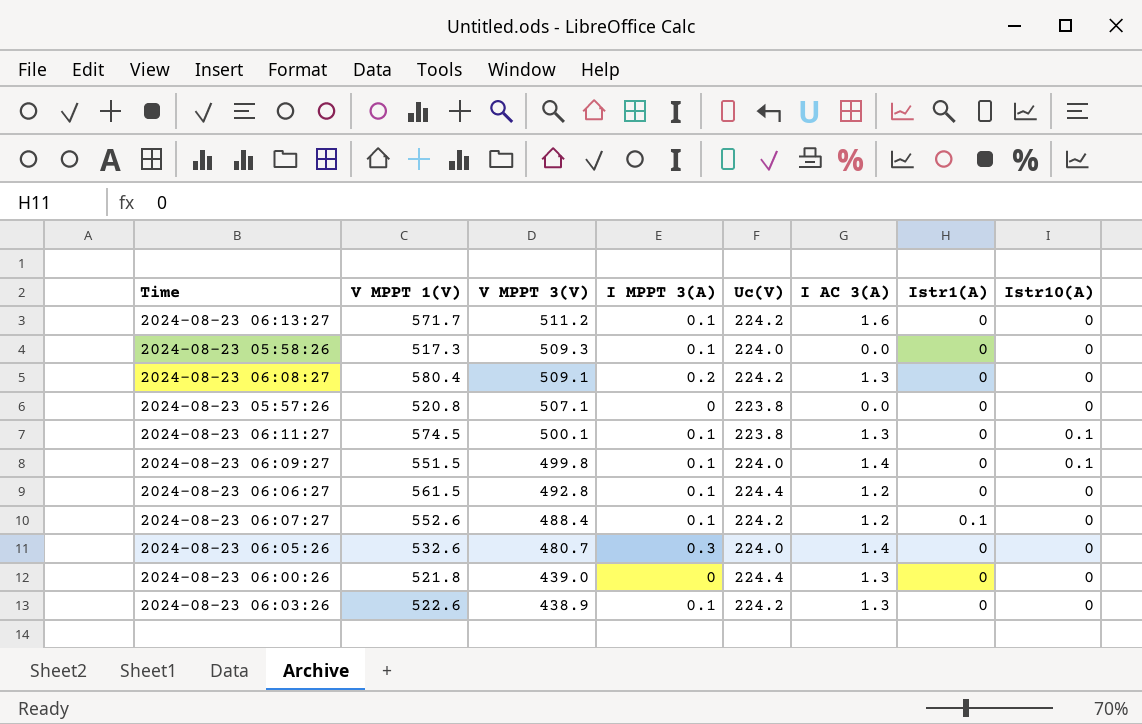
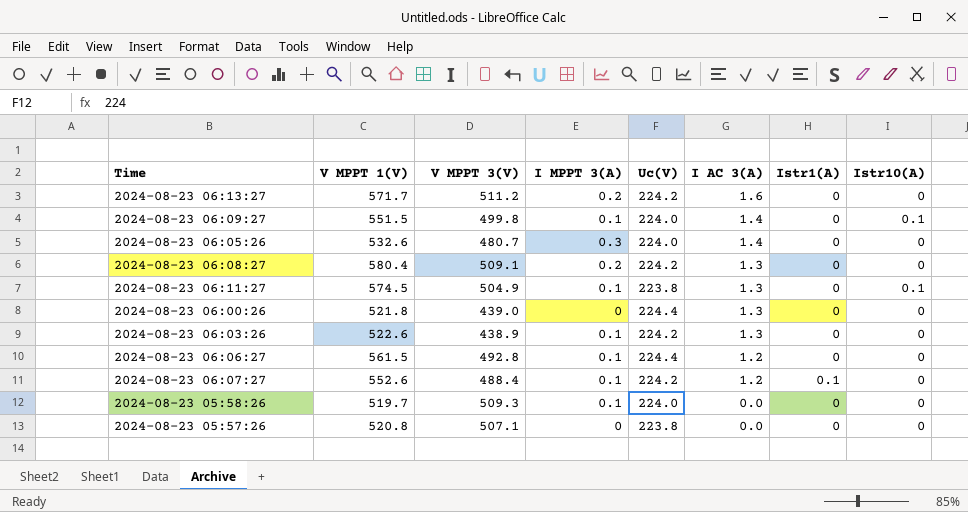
row order: V MPPT 3(V) descending -> I AC 3(A) descending
2024-08-23 06:13:27 | I MPPT 3(A): 0.1 -> 0.2
2024-08-23 06:11:27 | V MPPT 3(V): 500.1 -> 504.9
2024-08-23 05:58:26 | V MPPT 1(V): 517.3 -> 519.7

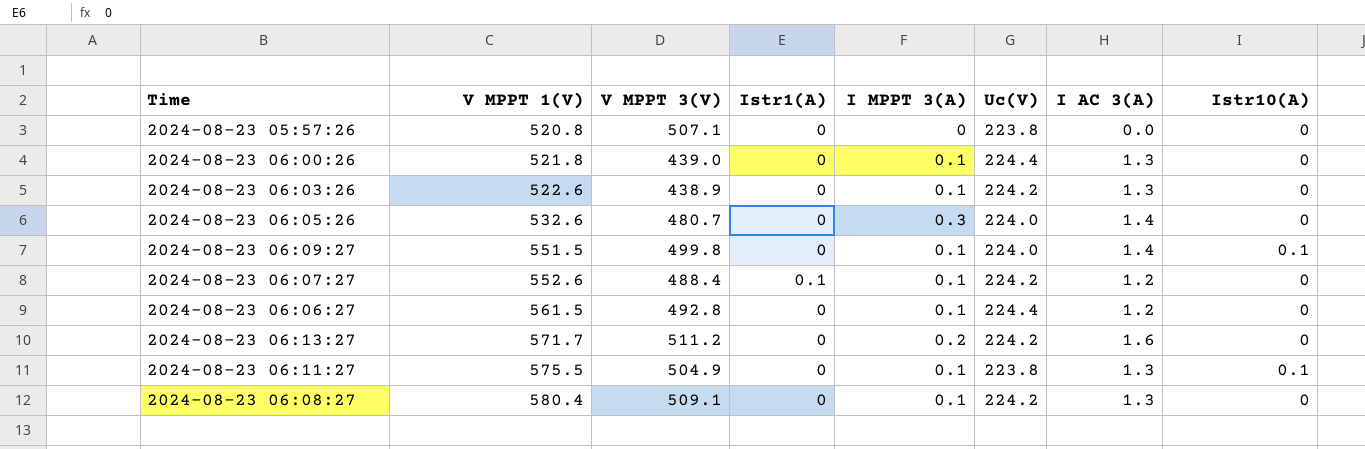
row order: I AC 3(A) descending -> V MPPT 1(V) ascending
column Istr1(A) | position: 7 -> 4
row 2024-08-23 05:58:26: 519.7 | 509.3 | 0.1 | 224.0 | 0.0 | 0 | 0 -> none
2024-08-23 06:00:26 | I MPPT 3(A): 0 -> 0.1
2024-08-23 06:11:27 | V MPPT 1(V): 574.5 -> 575.5
2024-08-23 06:08:27 | I MPPT 3(A): 0.2 -> 0.1

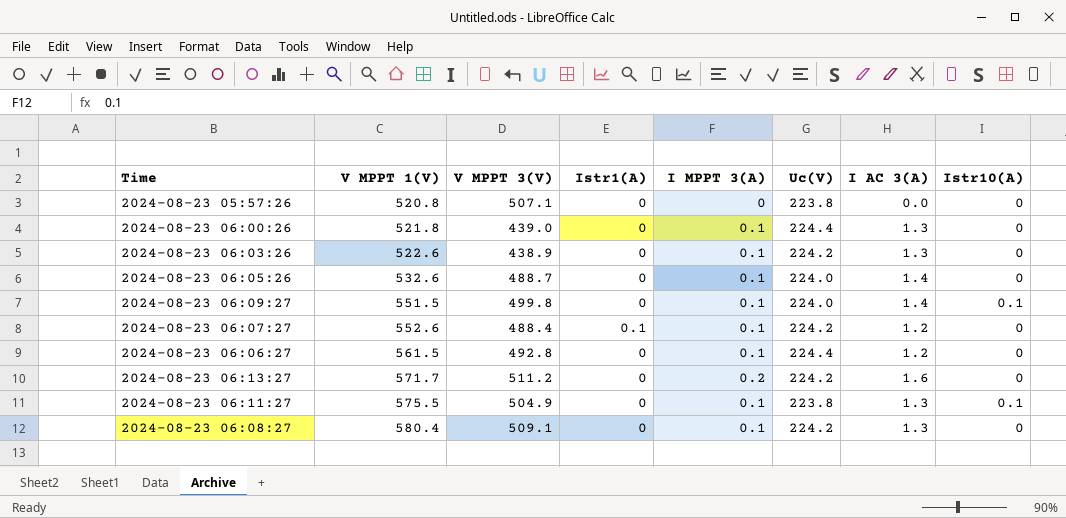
2024-08-23 06:05:26 | V MPPT 3(V): 480.7 -> 488.7
2024-08-23 06:05:26 | I MPPT 3(A): 0.3 -> 0.1

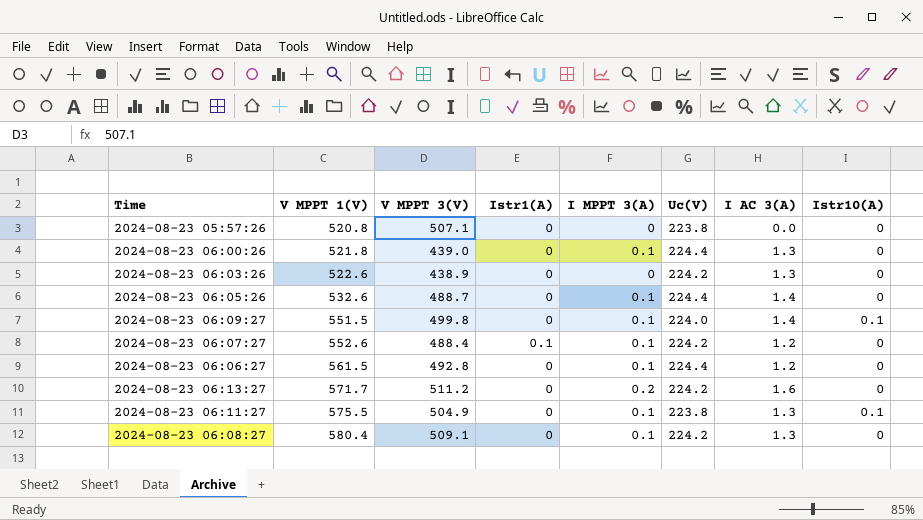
2024-08-23 06:03:26 | I MPPT 3(A): 0.1 -> 0
2024-08-23 06:05:26 | Uc(V): 224.0 -> 224.4

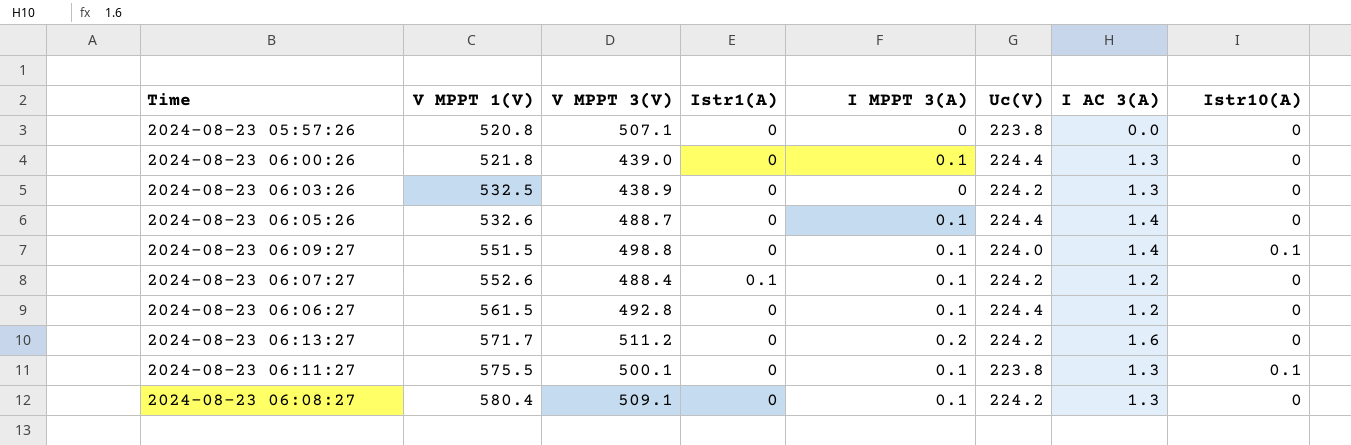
2024-08-23 06:03:26 | V MPPT 1(V): 522.6 -> 532.5
2024-08-23 06:09:27 | V MPPT 3(V): 499.8 -> 498.8
2024-08-23 06:11:27 | V MPPT 3(V): 504.9 -> 500.1

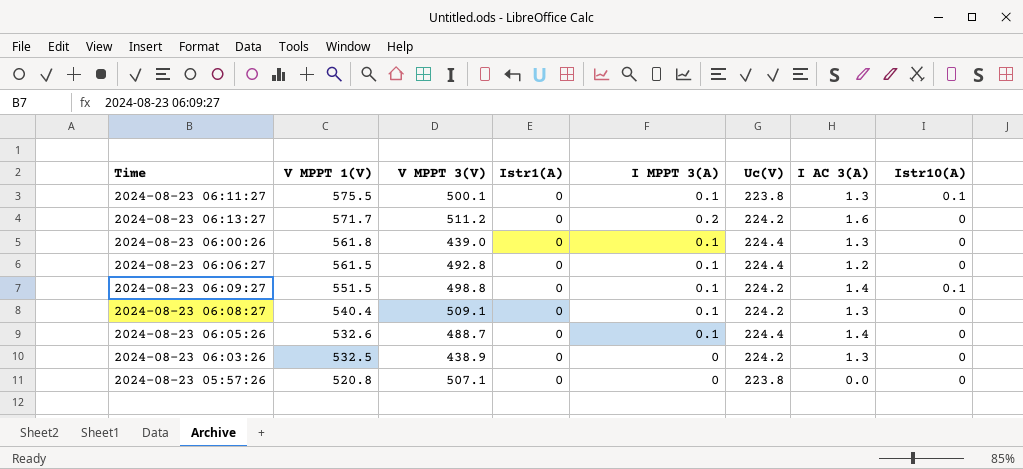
row order: V MPPT 1(V) ascending -> V MPPT 1(V) descending
row 2024-08-23 06:07:27: 552.6 | 488.4 | 0.1 | 0.1 | 224.2 | 1.2 | 0 -> none
2024-08-23 06:00:26 | V MPPT 1(V): 521.8 -> 561.8
2024-08-23 06:09:27 | Uc(V): 224.0 -> 224.2
2024-08-23 06:08:27 | V MPPT 1(V): 580.4 -> 540.4

